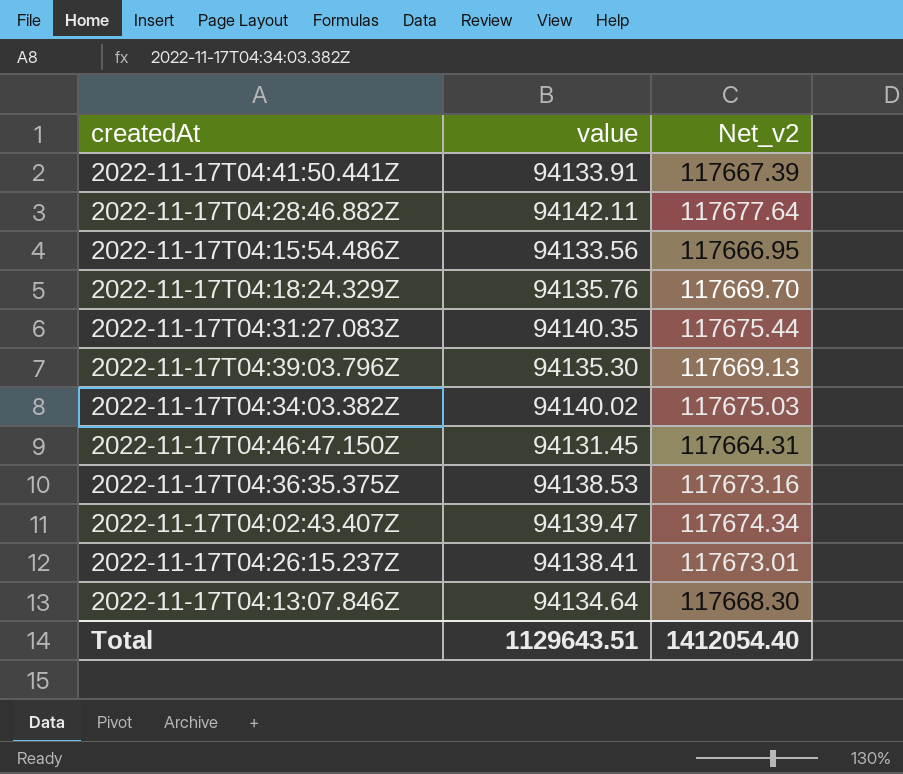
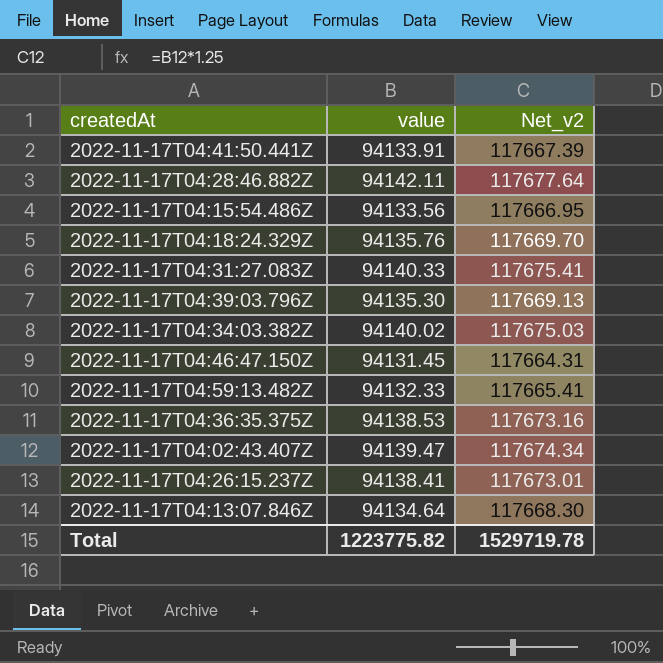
2022-11-17T04:31:27.083Z | value: 94140.35 -> 94140.33
2022-11-17T04:31:27.083Z | Net_v2: 117675.44 -> 117675.41
row 2022-11-17T04:59:13.482Z: none -> 94132.33 | 117665.41
Total | value: 1129643.51 -> 1223775.82
Total | Net_v2: 1412054.40 -> 1529719.78

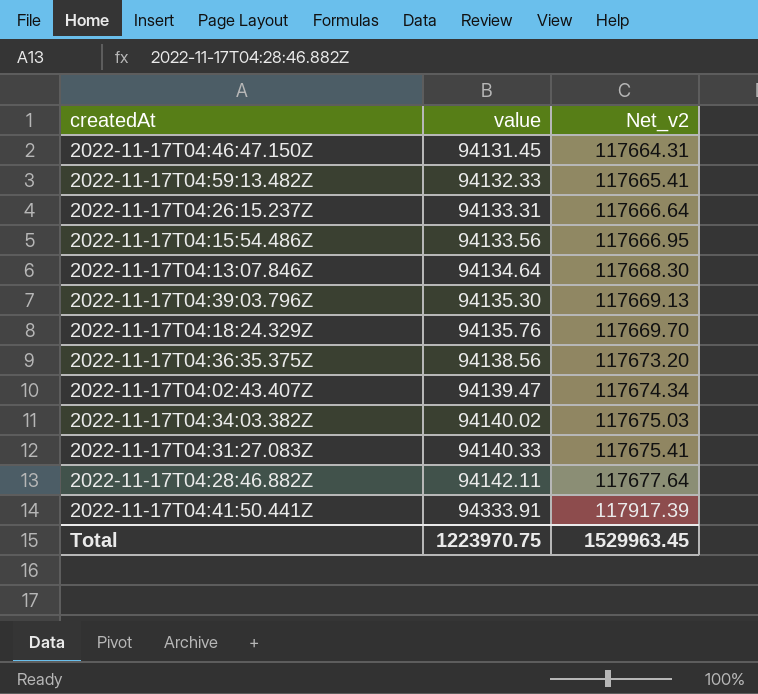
row order: none -> value ascending
2022-11-17T04:26:15.237Z | value: 94138.41 -> 94133.31
2022-11-17T04:26:15.237Z | Net_v2: 117673.01 -> 117666.64
2022-11-17T04:36:35.375Z | value: 94138.53 -> 94138.56
2022-11-17T04:36:35.375Z | Net_v2: 117673.16 -> 117673.20
2022-11-17T04:41:50.441Z | value: 94133.91 -> 94333.91
2022-11-17T04:41:50.441Z | Net_v2: 117667.39 -> 117917.39
Total | value: 1223775.82 -> 1223970.75
Total | Net_v2: 1529719.78 -> 1529963.45

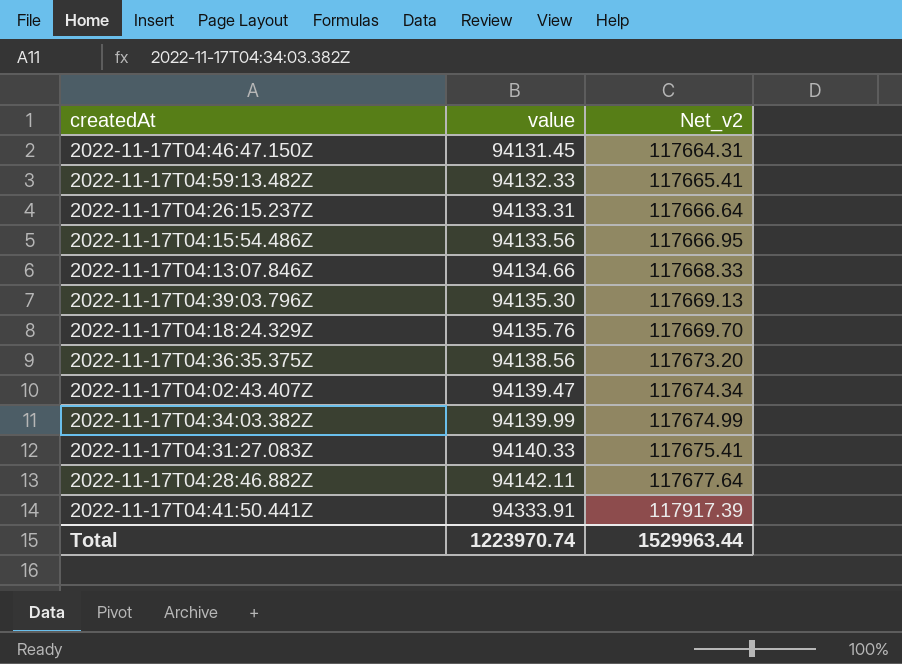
2022-11-17T04:13:07.846Z | value: 94134.64 -> 94134.66
2022-11-17T04:13:07.846Z | Net_v2: 117668.30 -> 117668.33
2022-11-17T04:34:03.382Z | value: 94140.02 -> 94139.99
2022-11-17T04:34:03.382Z | Net_v2: 117675.03 -> 117674.99
Total | value: 1223970.75 -> 1223970.74
Total | Net_v2: 1529963.45 -> 1529963.44

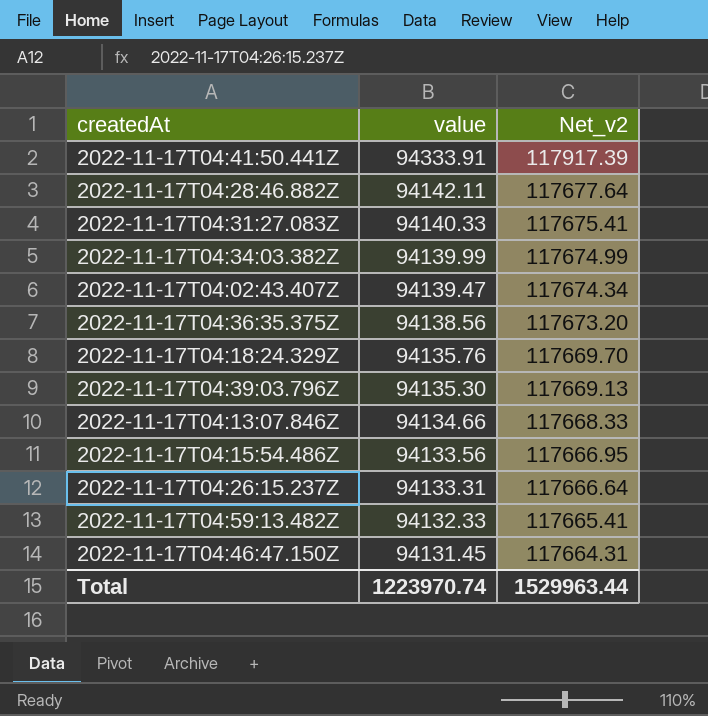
row order: value ascending -> value descending

